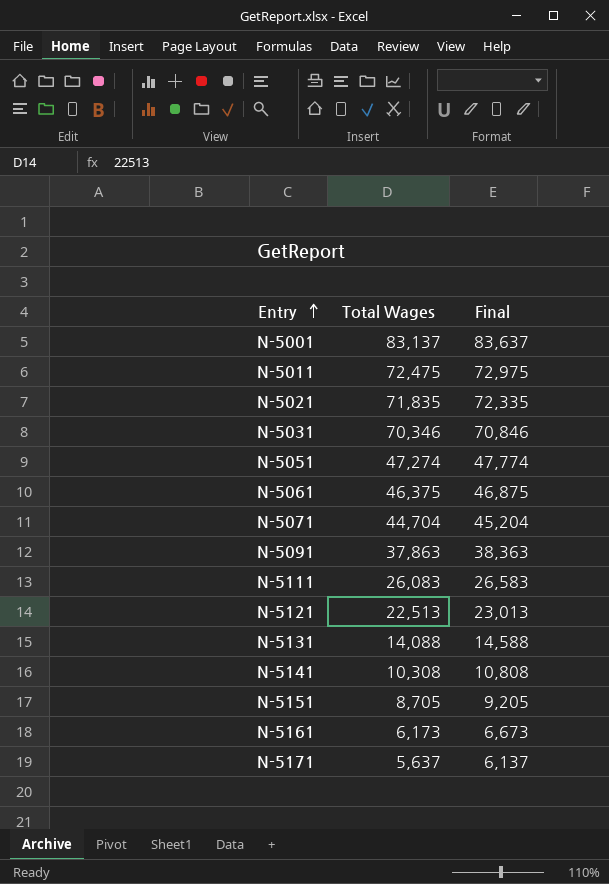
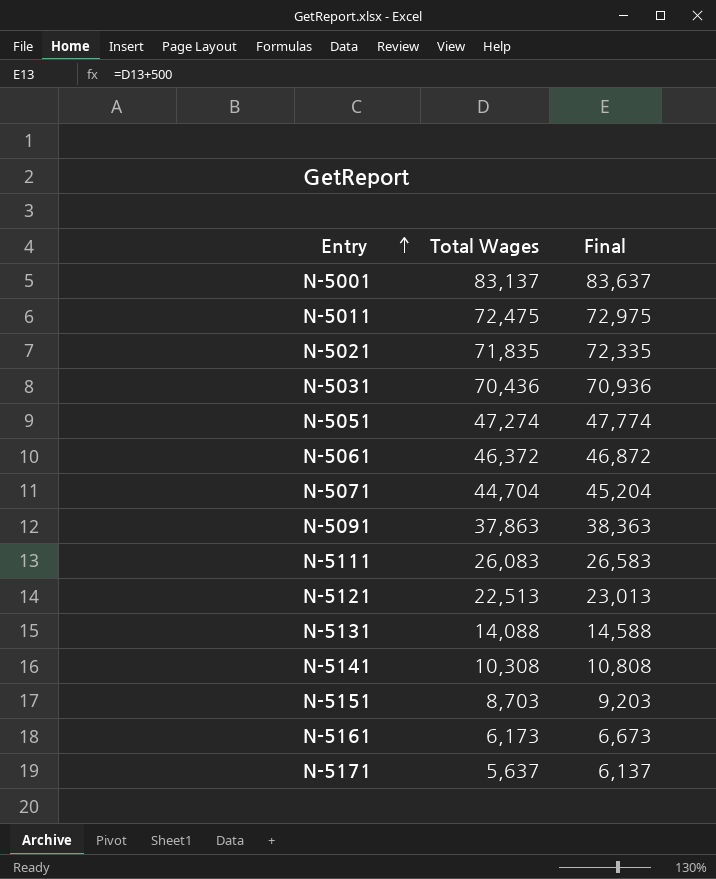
N-5031 | Total Wages: 70,346 -> 70,436
N-5031 | Final: 70,846 -> 70,936
N-5061 | Total Wages: 46,375 -> 46,372
N-5061 | Final: 46,875 -> 46,872
N-5151 | Total Wages: 8,705 -> 8,703
N-5151 | Final: 9,205 -> 9,203

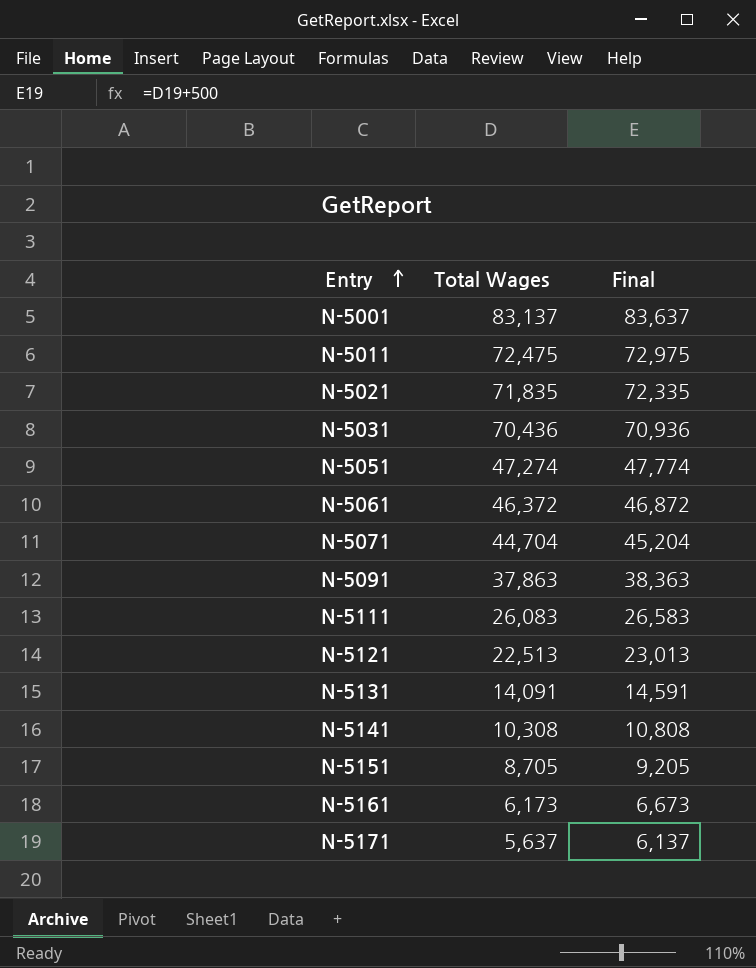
N-5131 | Total Wages: 14,088 -> 14,091
N-5131 | Final: 14,588 -> 14,591
N-5151 | Total Wages: 8,703 -> 8,705
N-5151 | Final: 9,203 -> 9,205

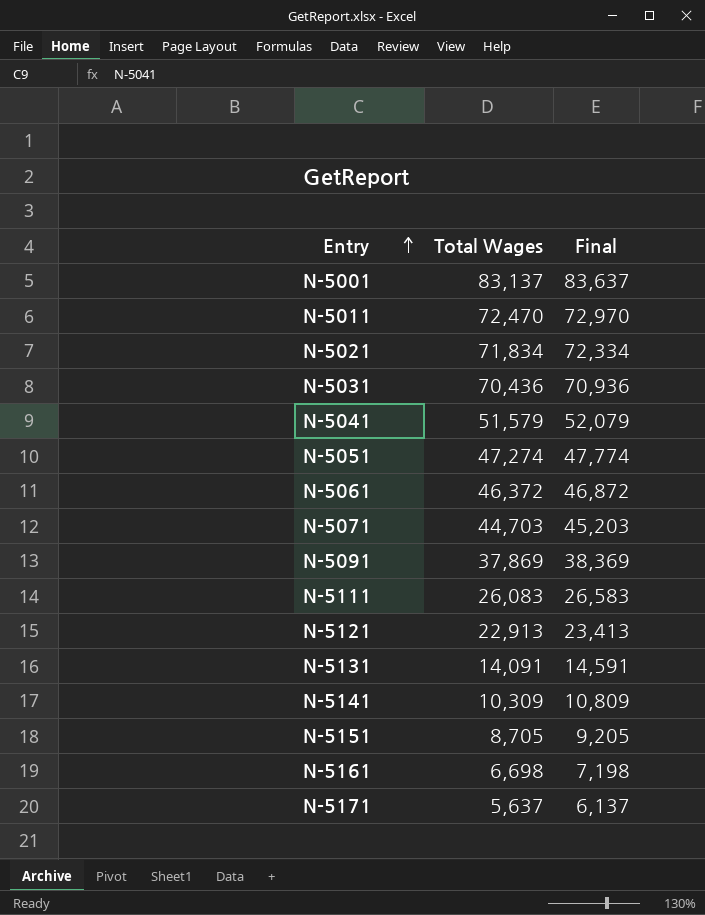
N-5011 | Total Wages: 72,475 -> 72,470
N-5011 | Final: 72,975 -> 72,970
N-5021 | Total Wages: 71,835 -> 71,834
N-5021 | Final: 72,335 -> 72,334
row N-5041: none -> 51,579 | 52,079
N-5071 | Total Wages: 44,704 -> 44,703
N-5071 | Final: 45,204 -> 45,203
N-5091 | Total Wages: 37,863 -> 37,869
N-5091 | Final: 38,363 -> 38,369
N-5121 | Total Wages: 22,513 -> 22,913
N-5121 | Final: 23,013 -> 23,413
N-5141 | Total Wages: 10,308 -> 10,309
N-5141 | Final: 10,808 -> 10,809
N-5161 | Total Wages: 6,173 -> 6,698
N-5161 | Final: 6,673 -> 7,198

